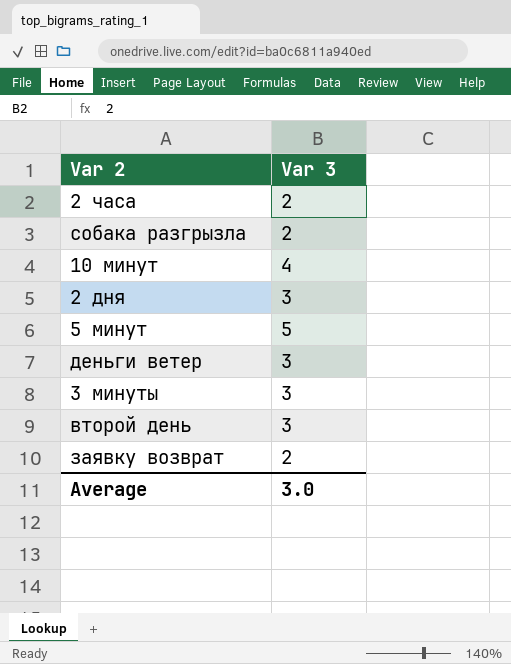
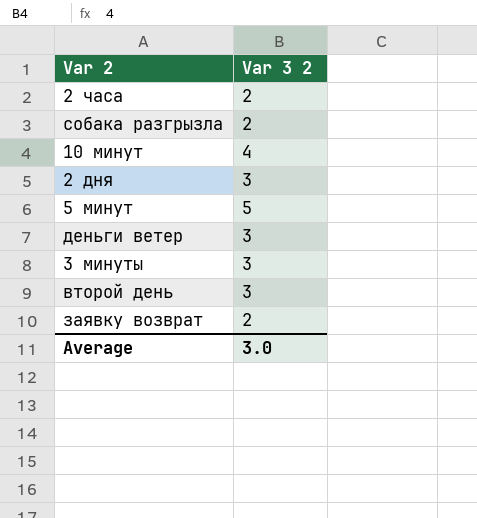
column name: Var 3 -> Var 3 2

